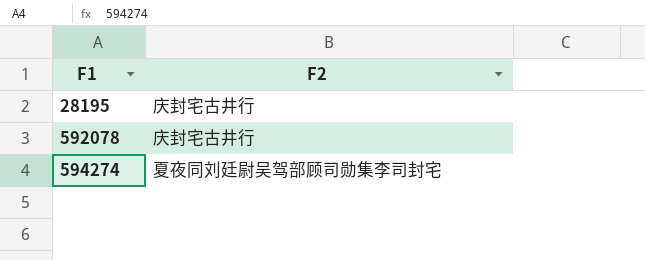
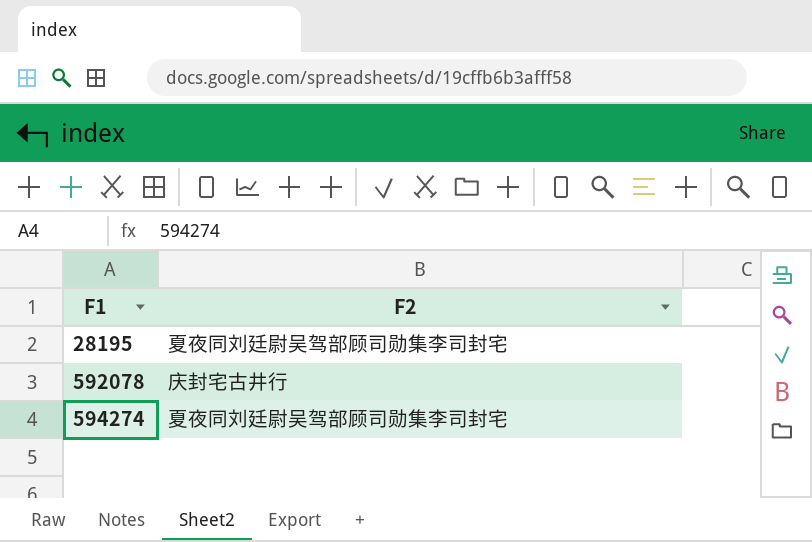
28195 | F2: 庆封宅古井行 -> 夏夜同刘廷尉吴驾部顾司勋集李司封宅

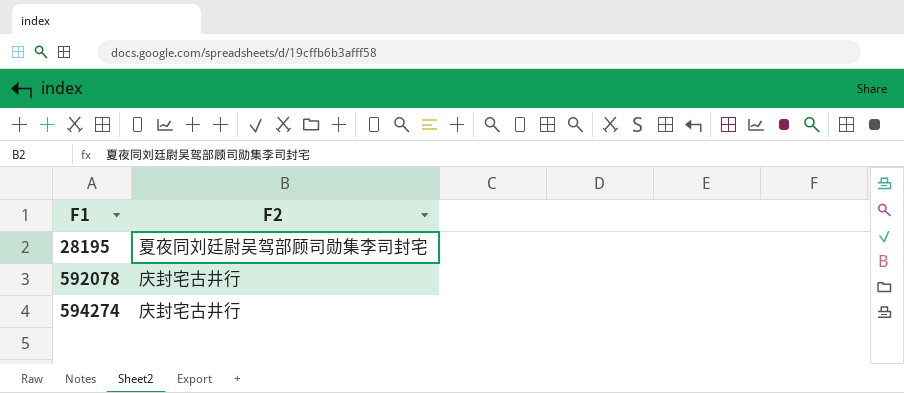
594274 | F2: 夏夜同刘廷尉吴驾部顾司勋集李司封宅 -> 庆封宅古井行

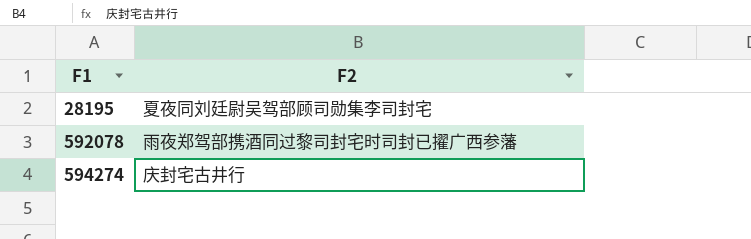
592078 | F2: 庆封宅古井行 -> 雨夜郑驾部携酒同过黎司封宅时司封已擢广西参藩

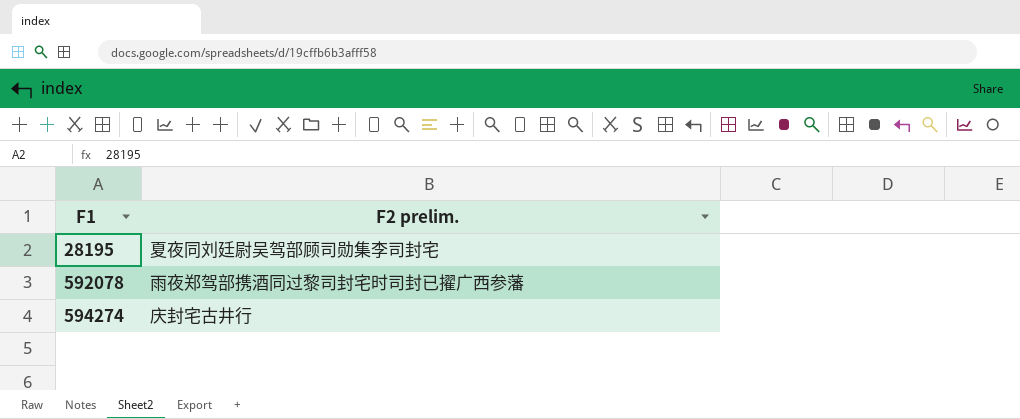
column name: F2 -> F2 prelim.

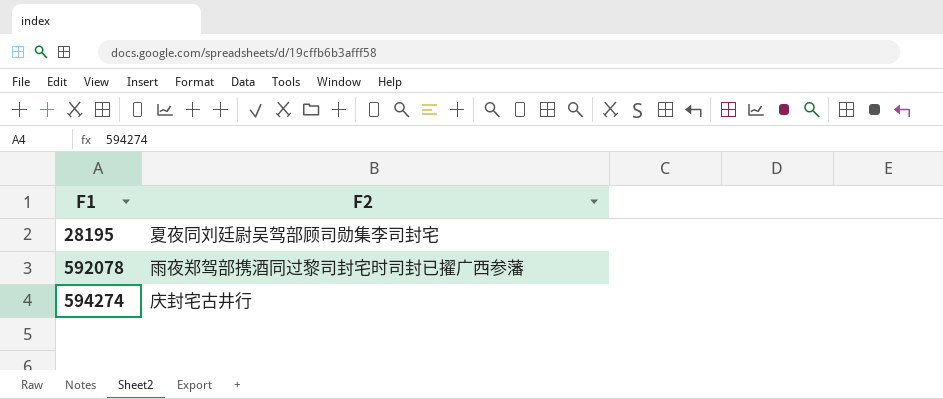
column name: F2 prelim. -> F2

